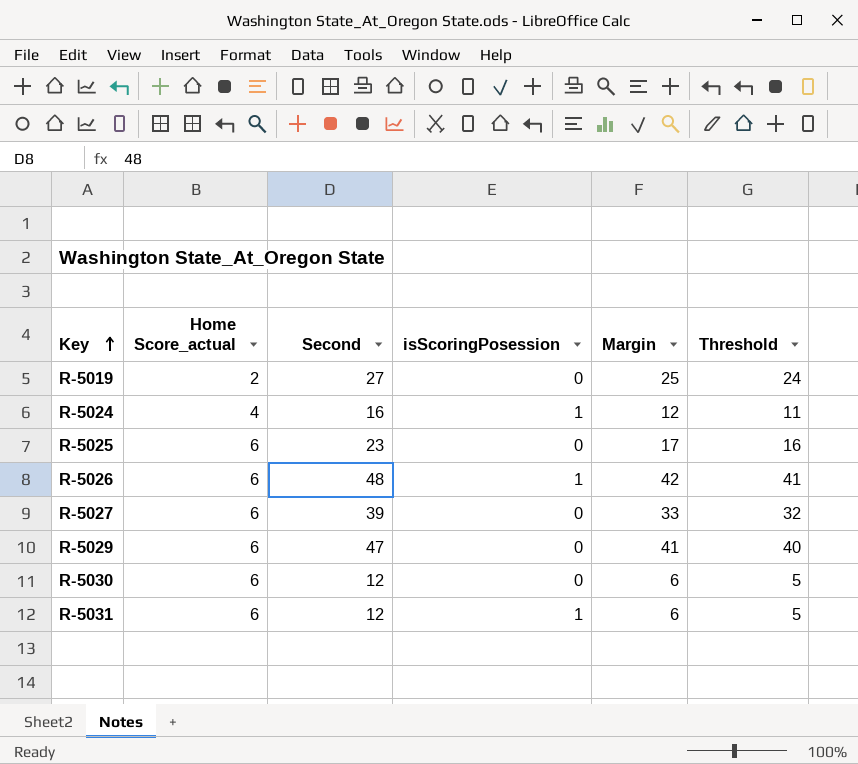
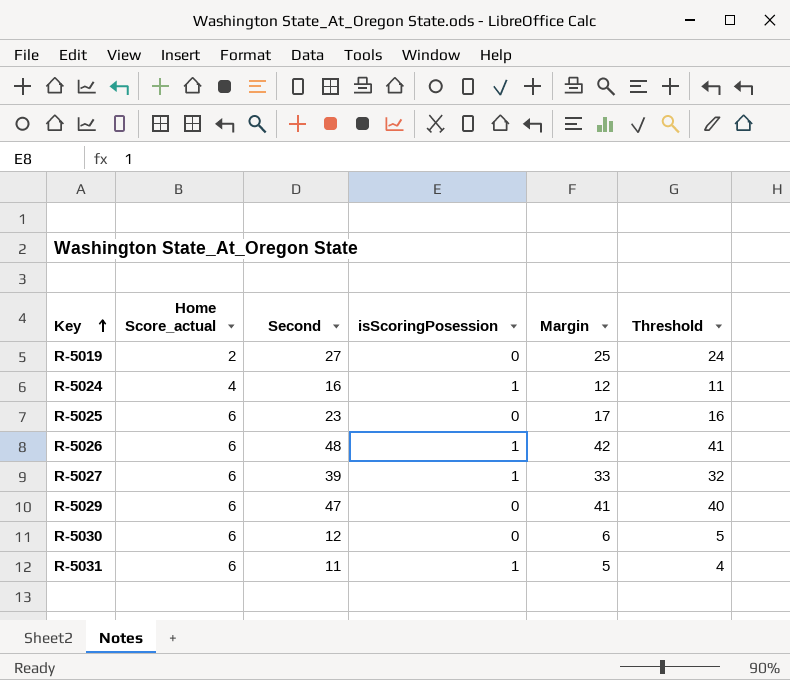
R-5027 | isScoringPosession: 0 -> 1
R-5031 | Second: 12 -> 11
R-5031 | Margin: 6 -> 5
R-5031 | Threshold: 5 -> 4

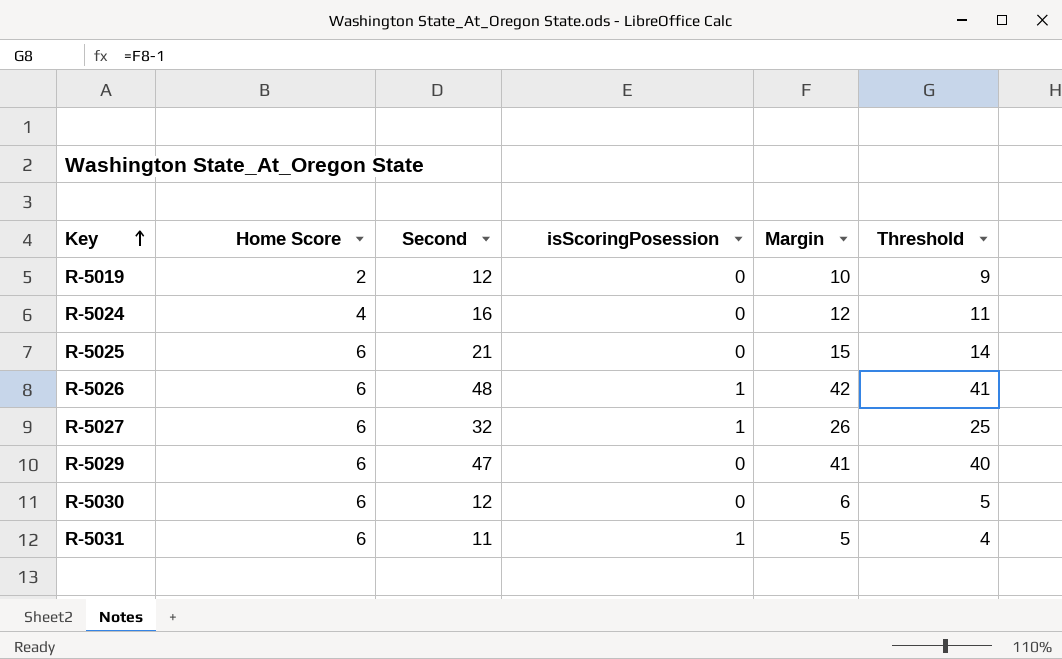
column name: Home Score_actual -> Home Score
R-5019 | Second: 27 -> 12
R-5019 | Margin: 25 -> 10
R-5019 | Threshold: 24 -> 9
R-5024 | isScoringPosession: 1 -> 0
R-5025 | Second: 23 -> 21
R-5025 | Margin: 17 -> 15
R-5025 | Threshold: 16 -> 14
R-5027 | Second: 39 -> 32
R-5027 | Margin: 33 -> 26
R-5027 | Threshold: 32 -> 25

